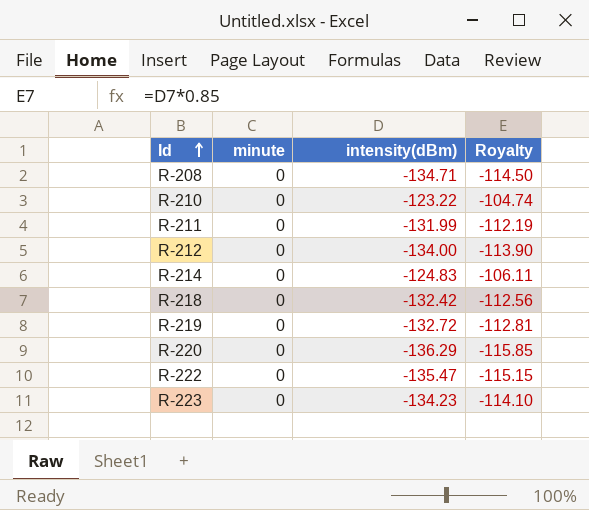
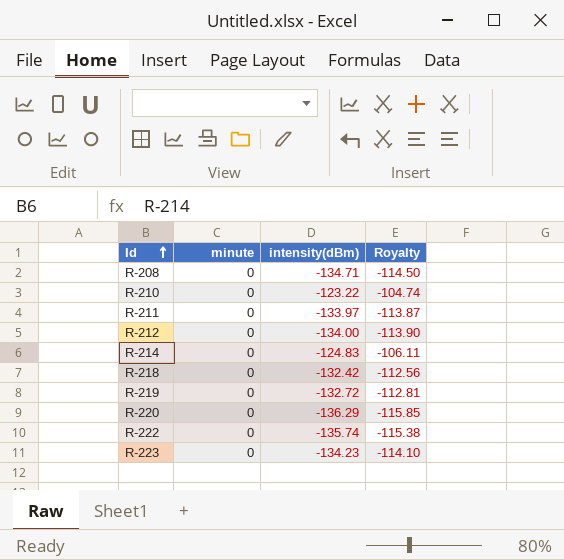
R-211 | intensity(dBm): -131.99 -> -133.97
R-211 | Royalty: -112.19 -> -113.87
R-222 | intensity(dBm): -135.47 -> -135.74
R-222 | Royalty: -115.15 -> -115.38

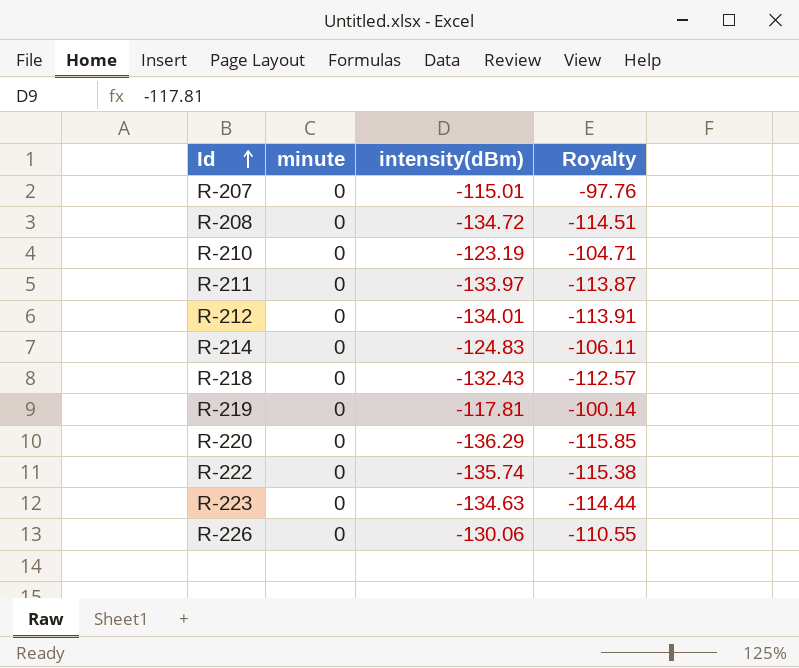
row R-207: none -> 0 | -115.01 | -97.76
R-208 | intensity(dBm): -134.71 -> -134.72
R-208 | Royalty: -114.50 -> -114.51
R-210 | intensity(dBm): -123.22 -> -123.19
R-210 | Royalty: -104.74 -> -104.71
R-212 | intensity(dBm): -134.00 -> -134.01
R-212 | Royalty: -113.90 -> -113.91
R-218 | intensity(dBm): -132.42 -> -132.43
R-218 | Royalty: -112.56 -> -112.57
R-219 | intensity(dBm): -132.72 -> -117.81
R-219 | Royalty: -112.81 -> -100.14
R-223 | intensity(dBm): -134.23 -> -134.63
R-223 | Royalty: -114.10 -> -114.44
row R-226: none -> 0 | -130.06 | -110.55

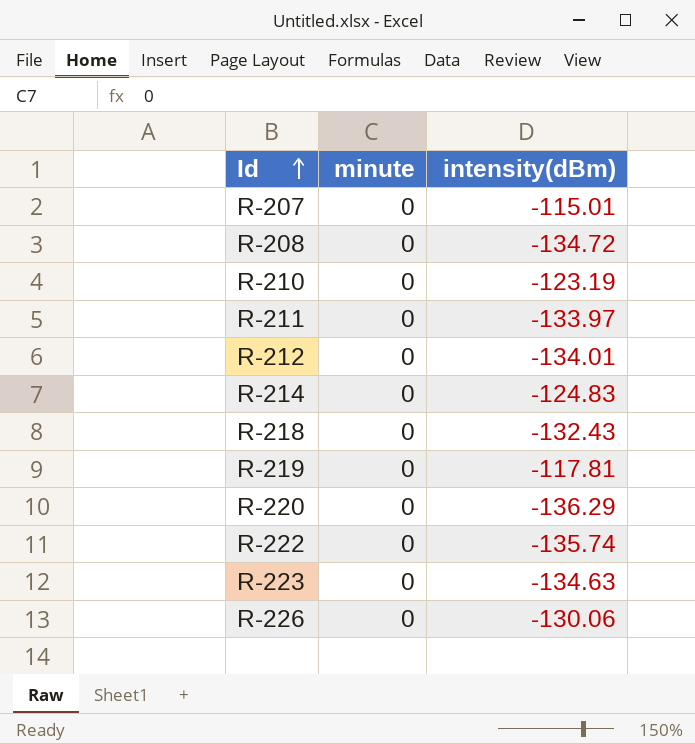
column Royalty | formula: [intensity(dBm)] * 0.85 -> none

